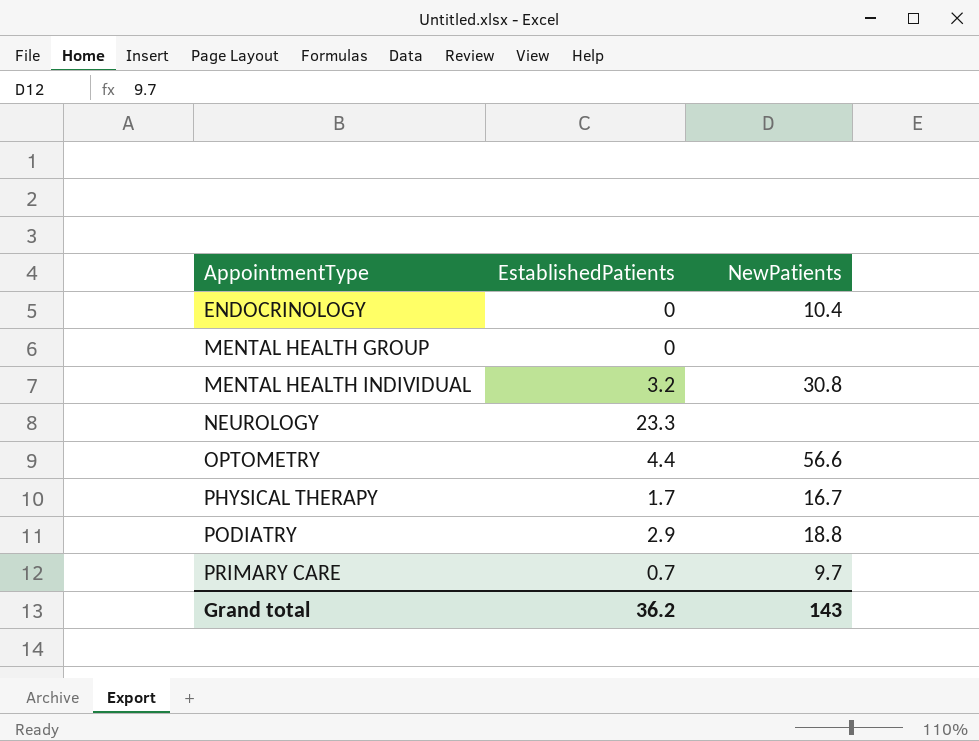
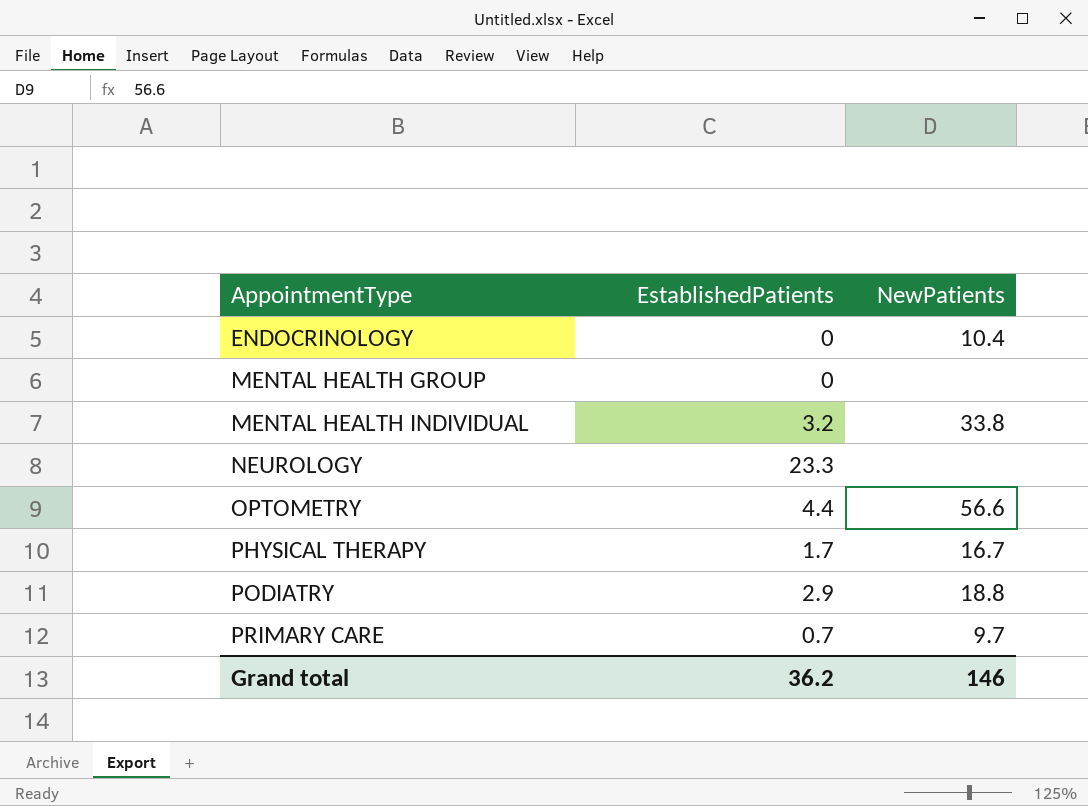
MENTAL HEALTH INDIVIDUAL | NewPatients: 30.8 -> 33.8
Grand total | NewPatients: 143 -> 146

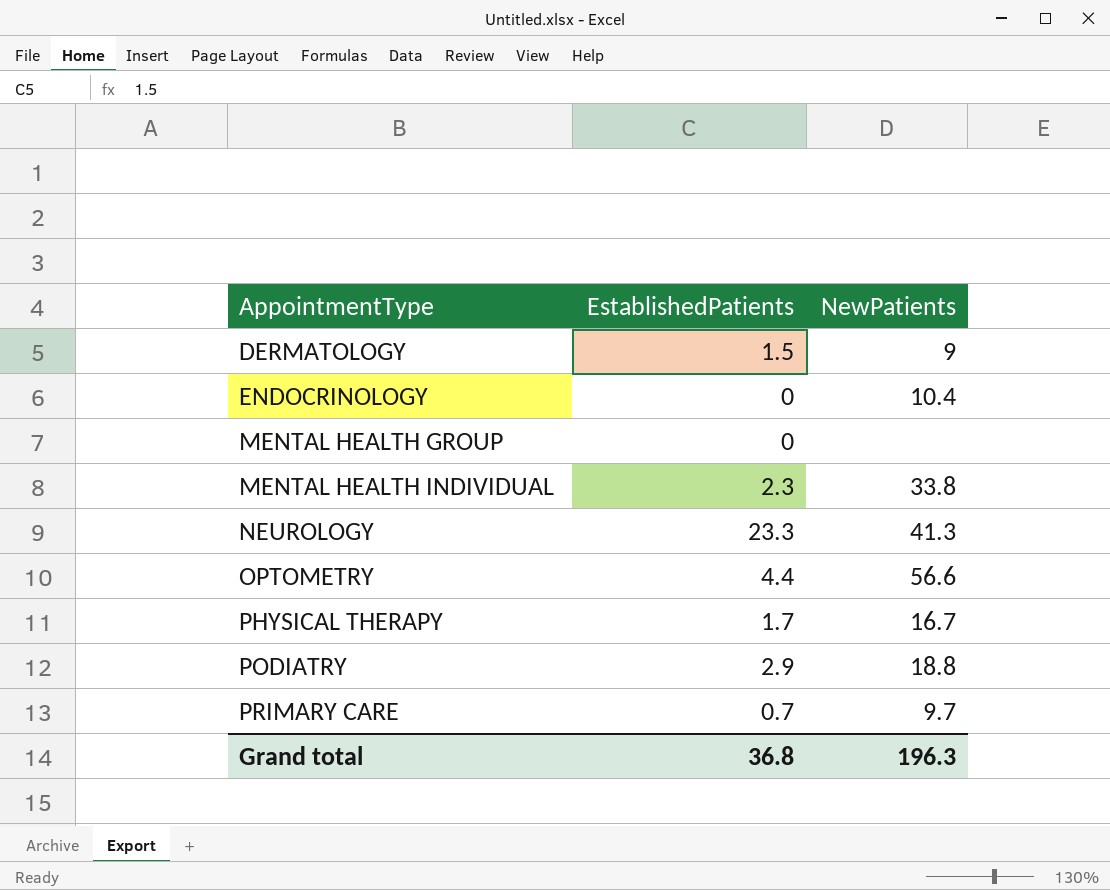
row DERMATOLOGY: none -> 1.5 | 9
MENTAL HEALTH INDIVIDUAL | EstablishedPatients: 3.2 -> 2.3
NEUROLOGY | NewPatients: none -> 41.3
Grand total | EstablishedPatients: 36.2 -> 36.8
Grand total | NewPatients: 146 -> 196.3

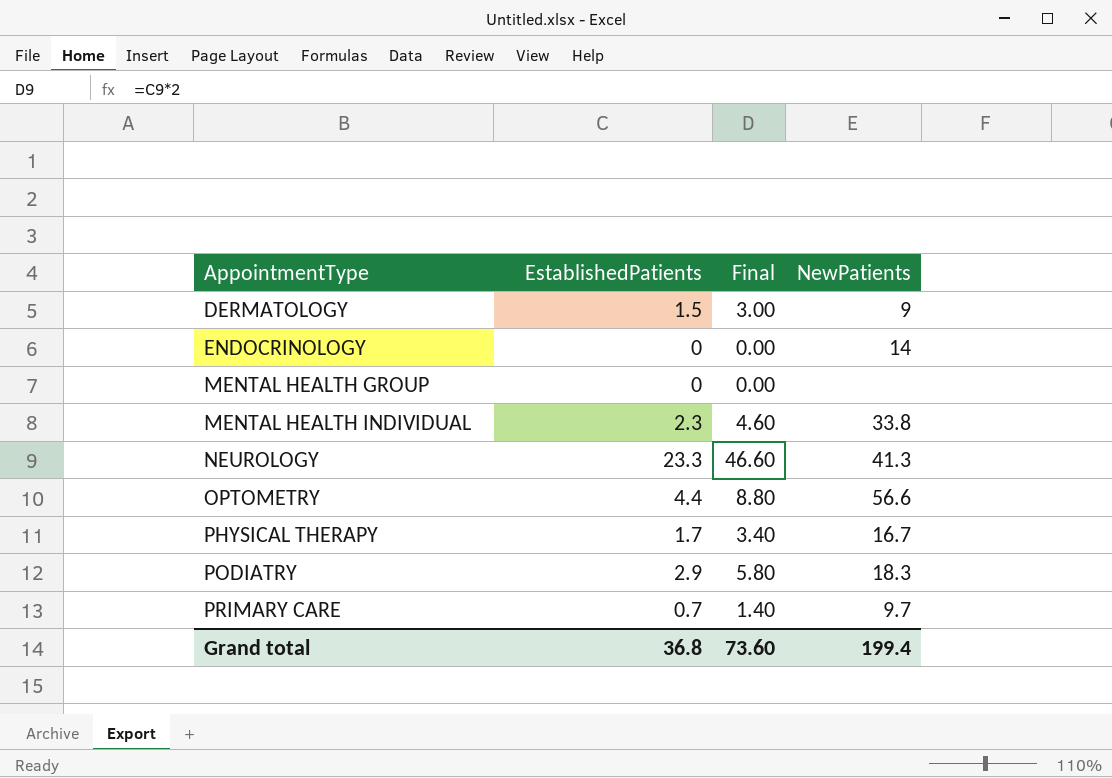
column Final | formula: none -> [EstablishedPatients] * 2
ENDOCRINOLOGY | NewPatients: 10.4 -> 14
PODIATRY | NewPatients: 18.8 -> 18.3
Grand total | NewPatients: 196.3 -> 199.4

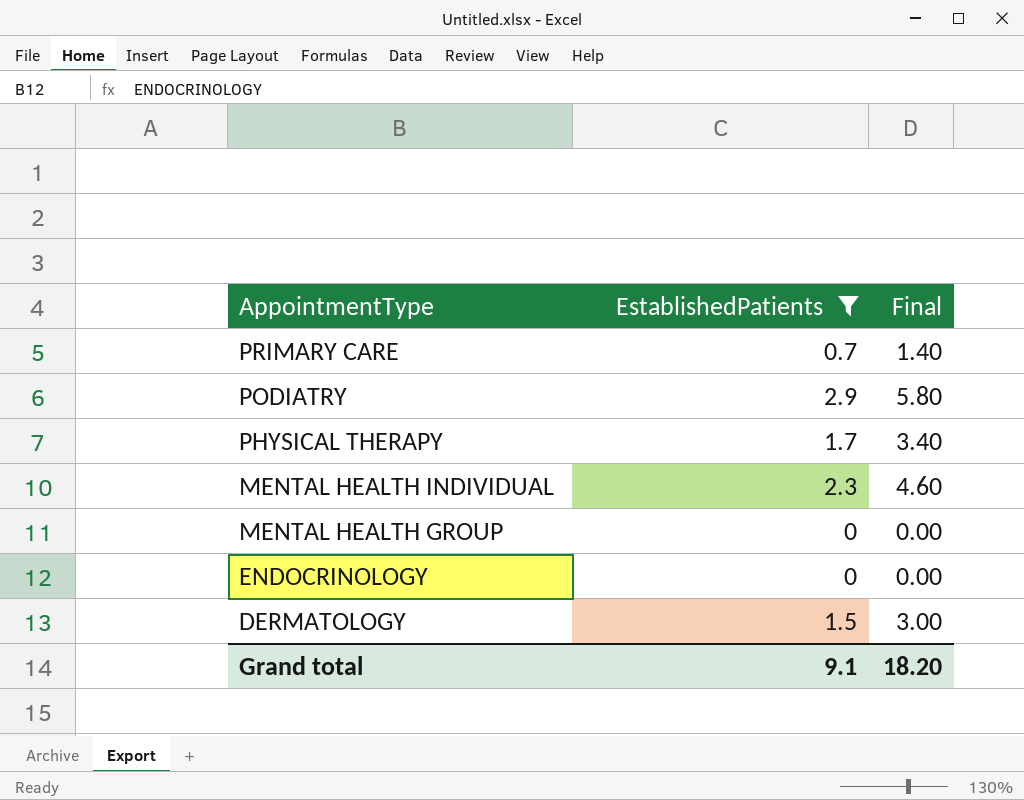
filter: none -> EstablishedPatients <= 2.9
row order: AppointmentType ascending -> AppointmentType descending
column NewPatients | position: 4 -> none
Grand total | EstablishedPatients: 36.8 -> 9.1
Grand total | Final: 73.60 -> 18.20

